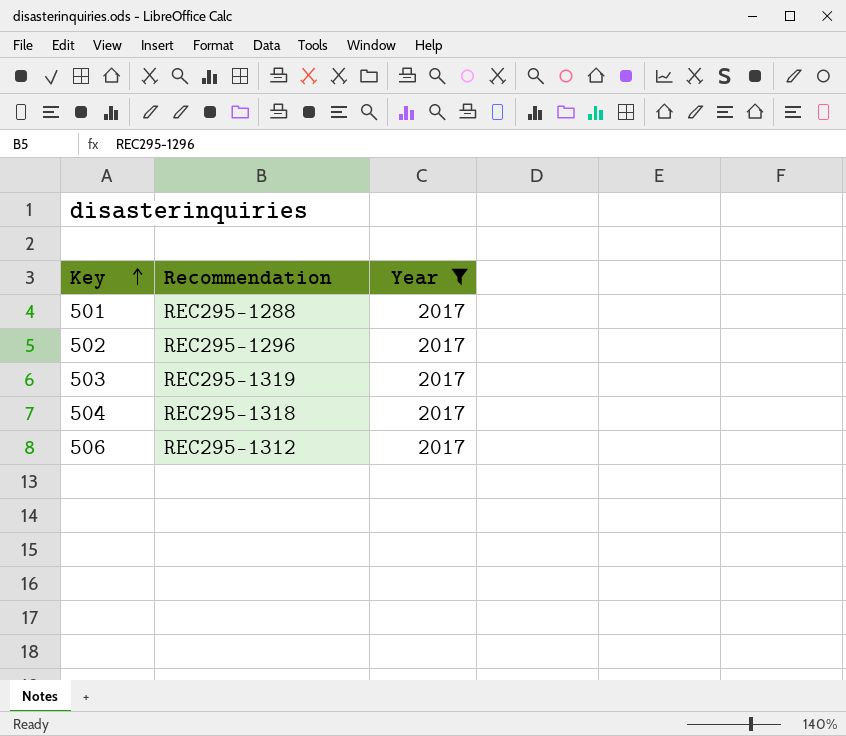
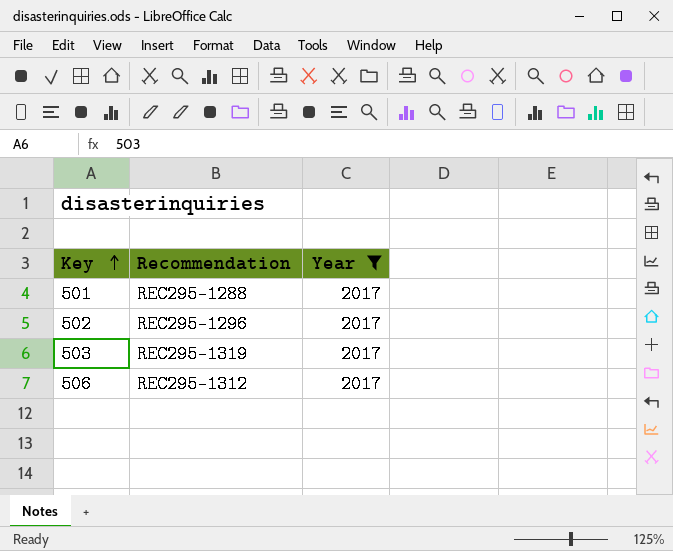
row 504: REC295-1318 | 2017 -> none

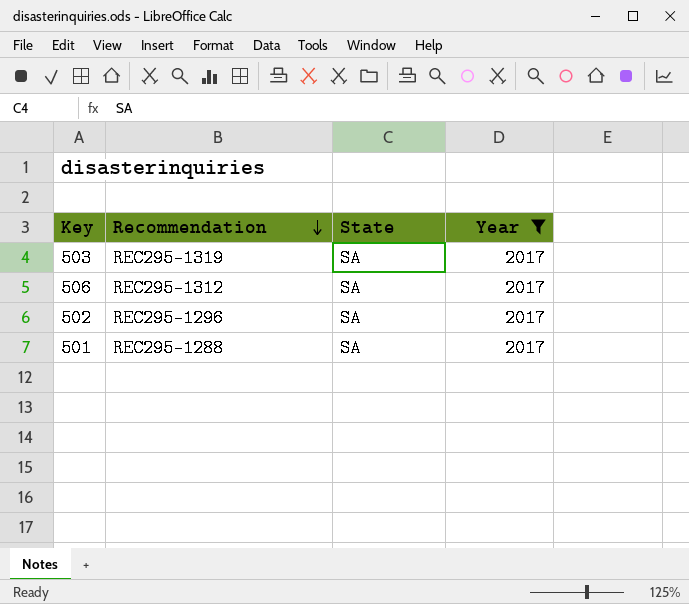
row order: Key ascending -> Recommendation descending
column State | position: none -> 3

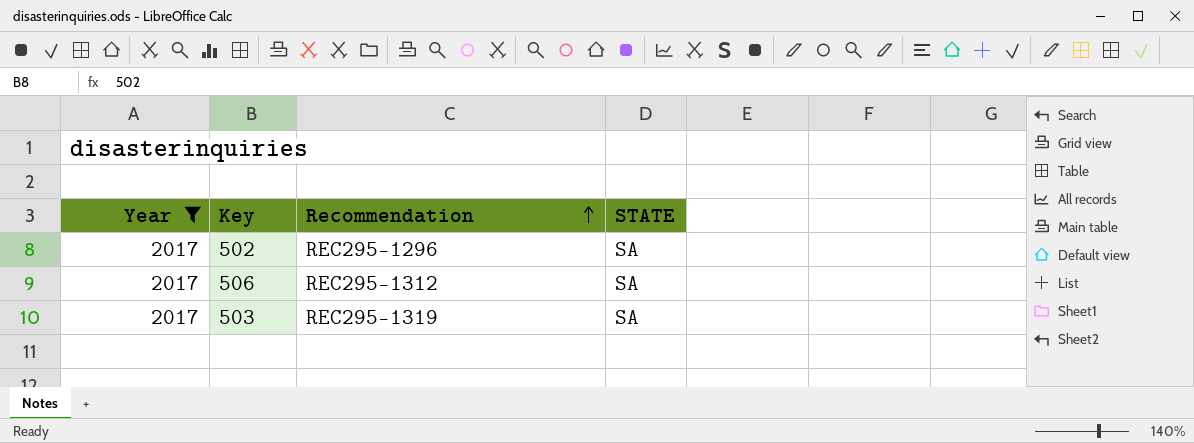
row order: Recommendation descending -> Recommendation ascending
column Year | position: 4 -> 1
column name: State -> STATE
row 501: REC295-1288 | SA | 2017 -> none

